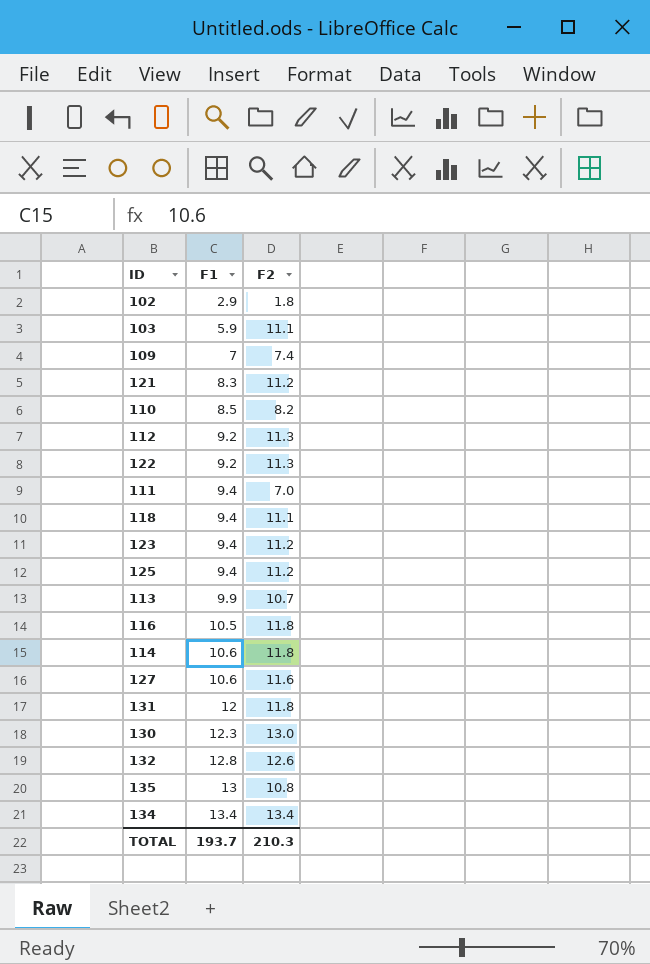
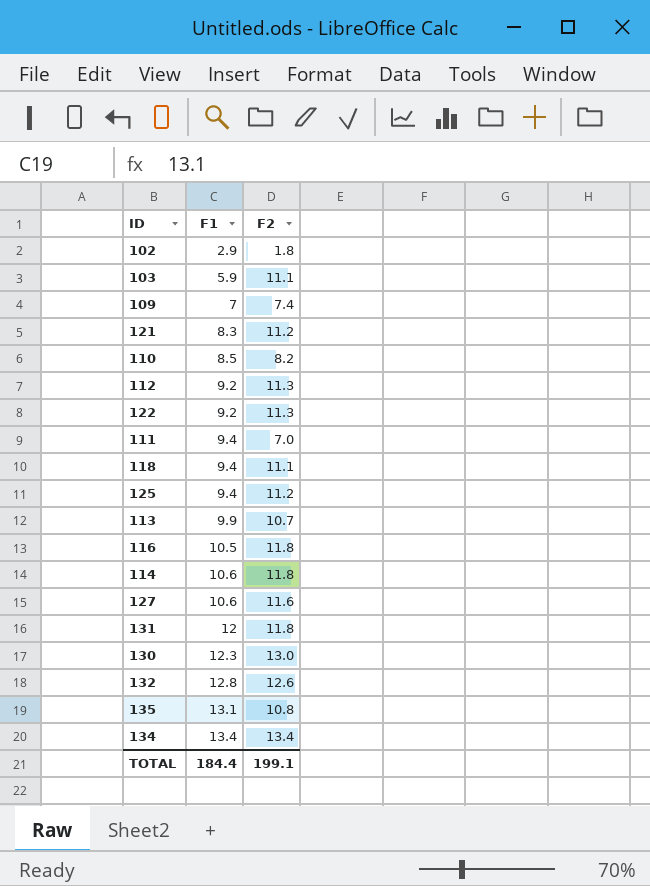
row 123: 9.4 | 11.2 -> none
135 | F1: 13 -> 13.1
TOTAL | F1: 193.7 -> 184.4
TOTAL | F2: 210.3 -> 199.1

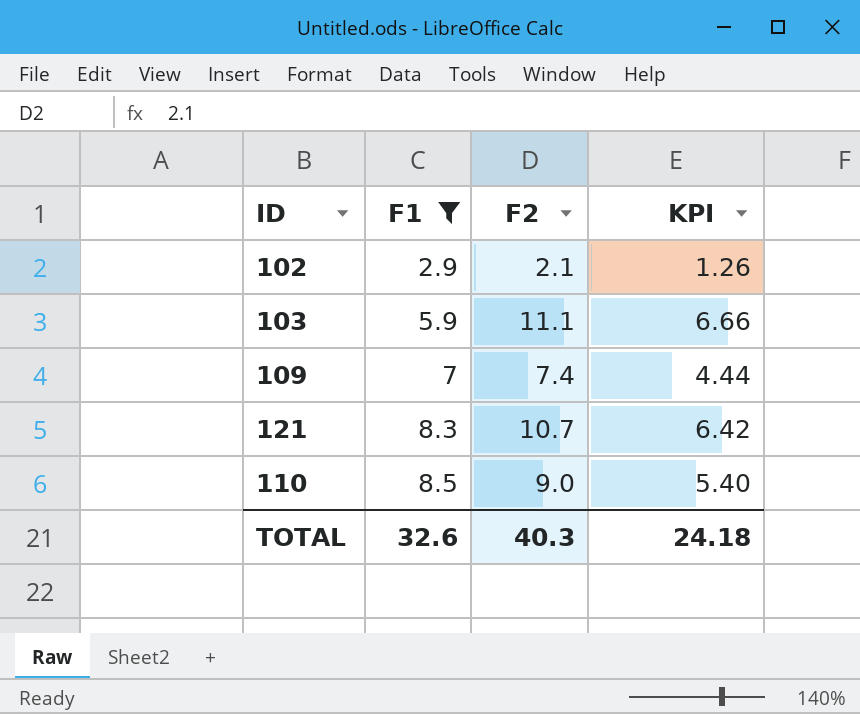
filter: none -> F1 <= 8.5
column KPI | formula: none -> [F2] * 0.6
102 | F2: 1.8 -> 2.1
121 | F2: 11.2 -> 10.7
110 | F2: 8.2 -> 9.0
TOTAL | F1: 184.4 -> 32.6
TOTAL | F2: 199.1 -> 40.3

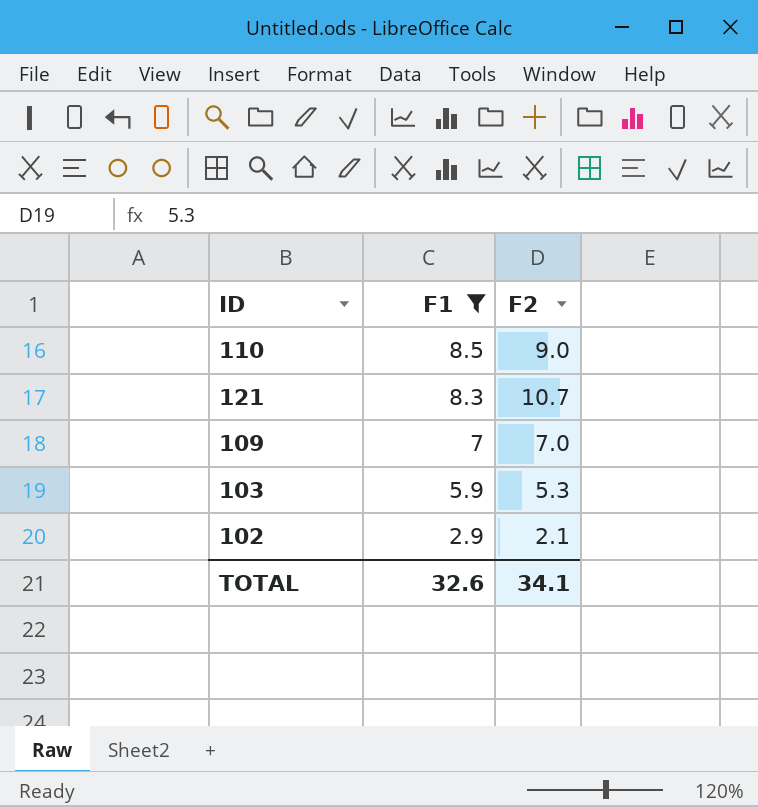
row order: F1 ascending -> F1 descending
column KPI | formula: [F2] * 0.6 -> none
109 | F2: 7.4 -> 7.0
103 | F2: 11.1 -> 5.3
TOTAL | F2: 40.3 -> 34.1

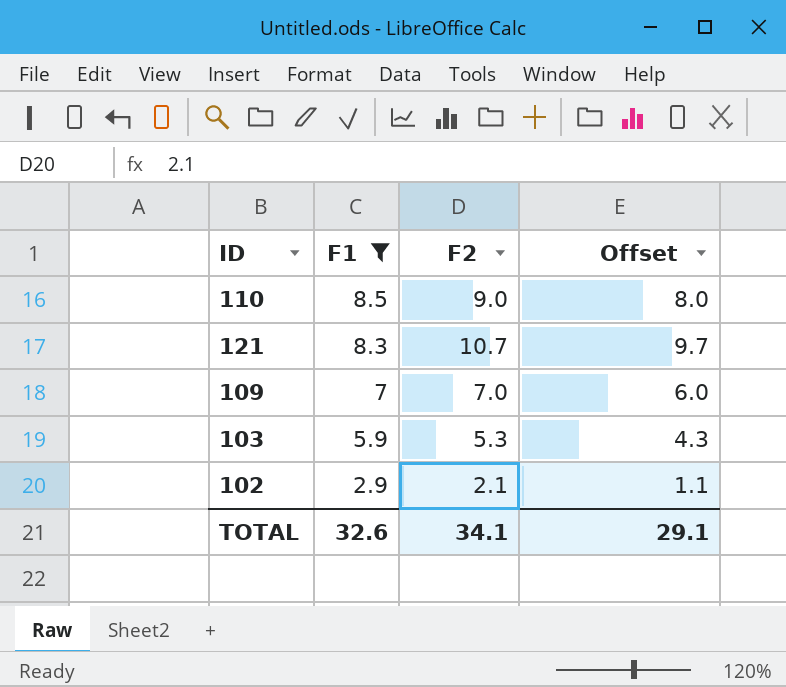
column Offset | formula: none -> [F2] - 1

